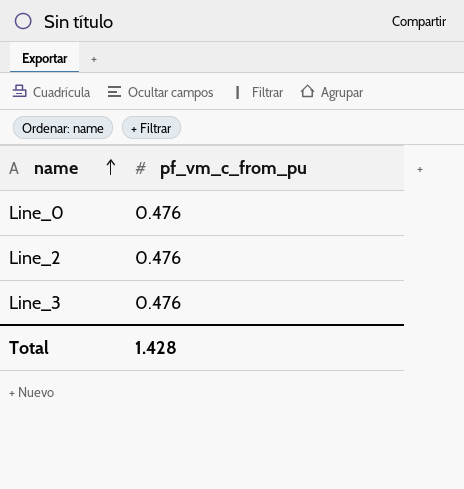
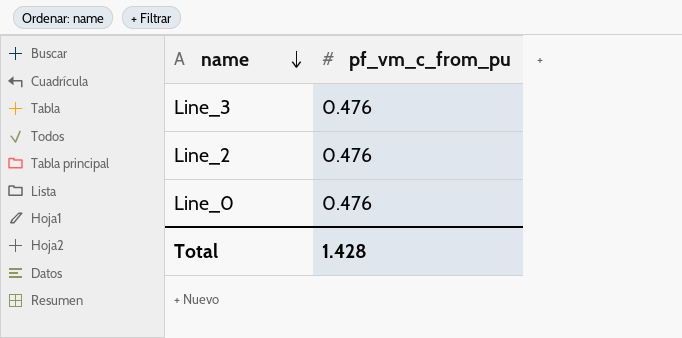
row order: name ascending -> name descending

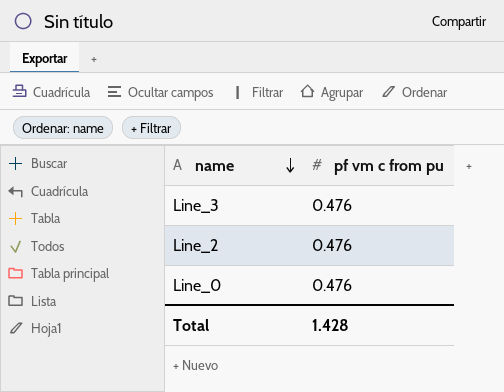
column name: pf_vm_c_from_pu -> pf vm c from pu

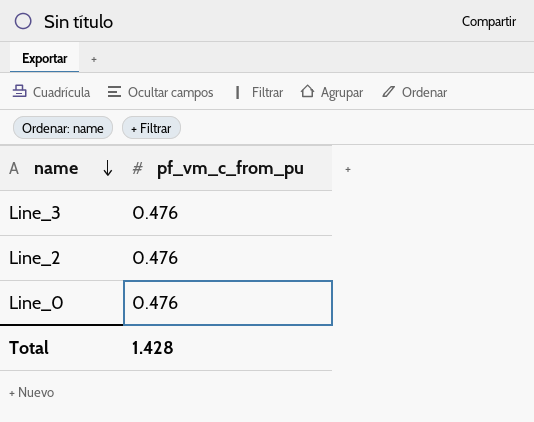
column name: pf vm c from pu -> pf_vm_c_from_pu

